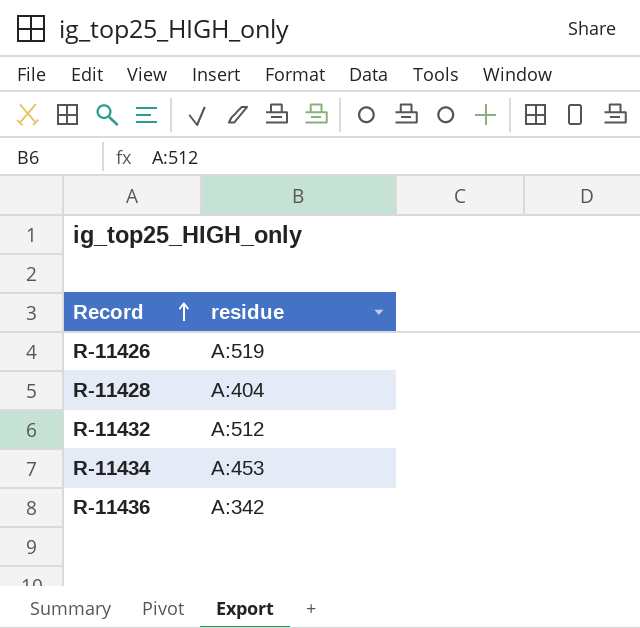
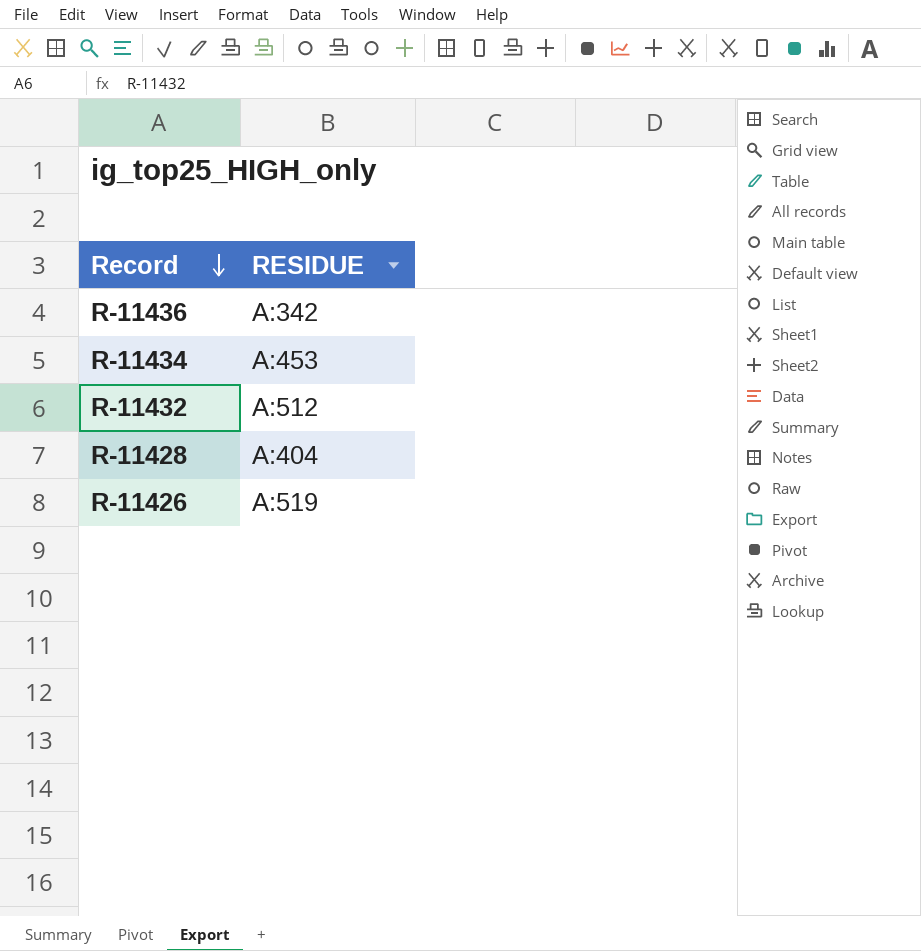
row order: Record ascending -> Record descending
column name: residue -> RESIDUE

